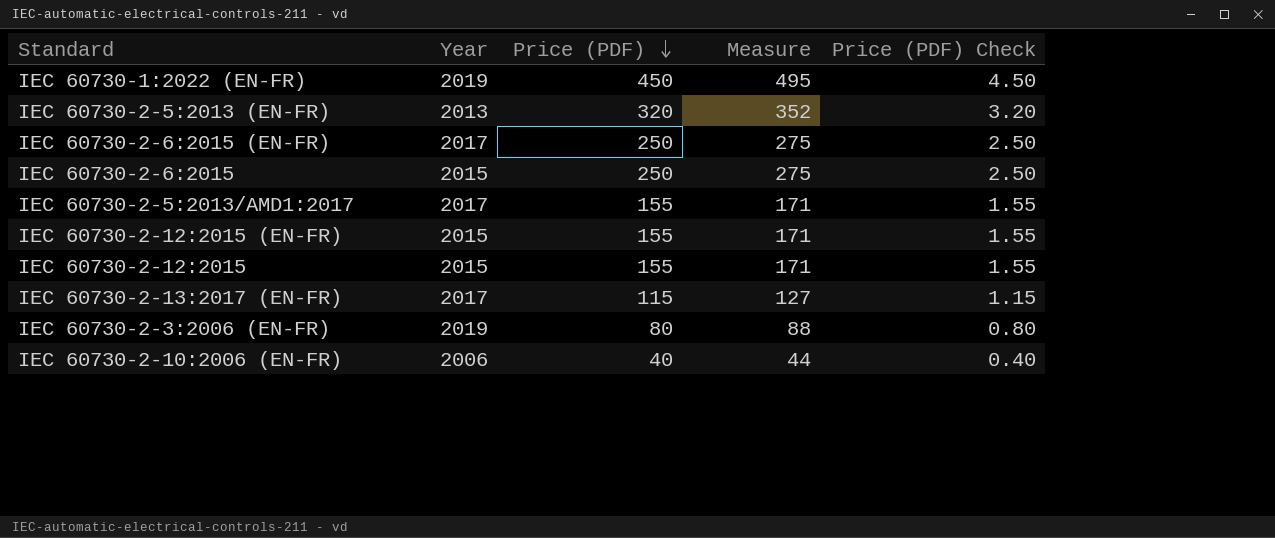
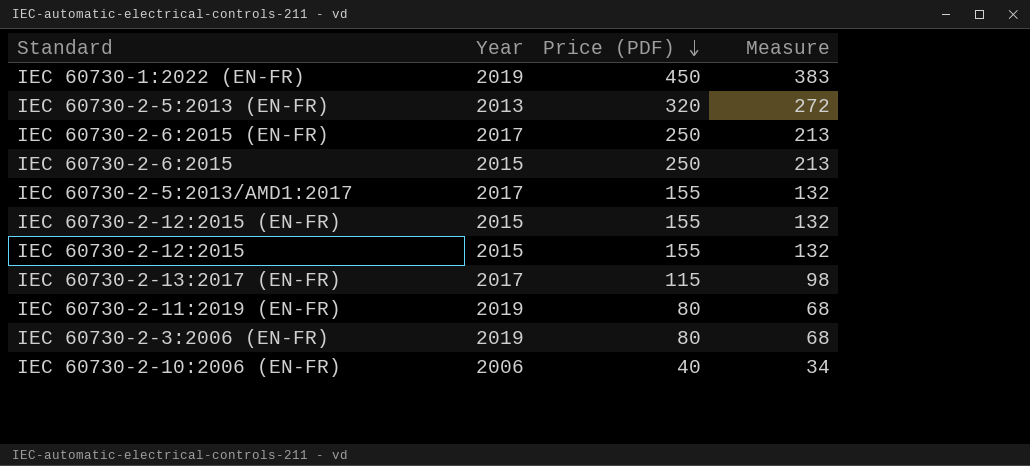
column Price (PDF) Check | formula: [Price (PDF)] * 0.01 -> none
column Measure | formula: [Price (PDF)] * 1.1 -> [Price (PDF)] * 0.85
row IEC 60730-2-11:2019 (EN-FR): none -> 2019 | 80 | 68

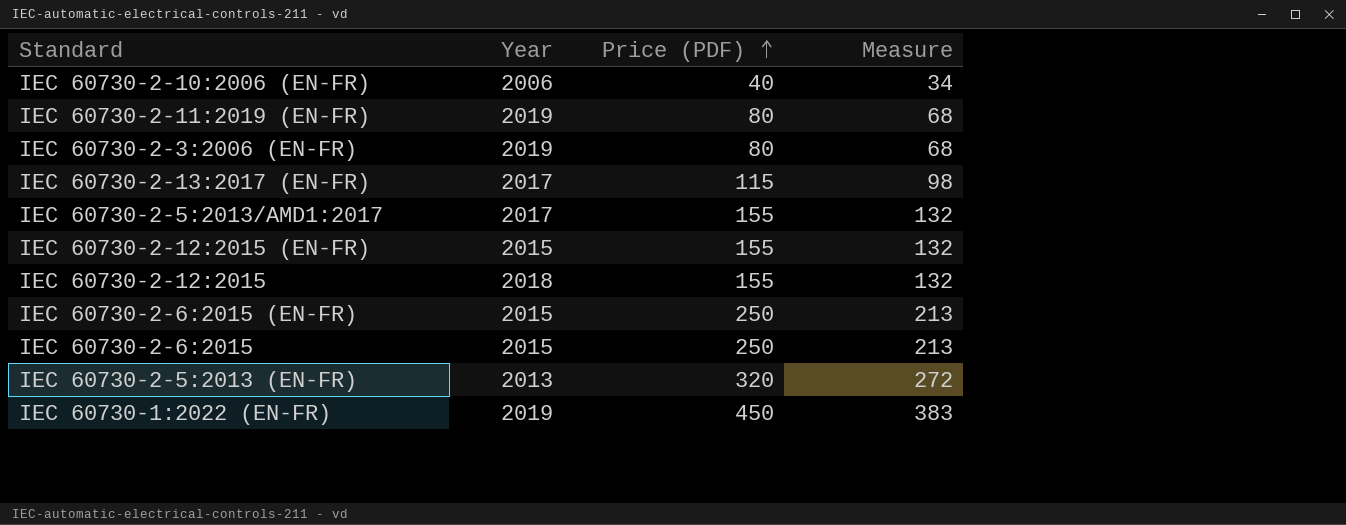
row order: Price (PDF) descending -> Price (PDF) ascending
IEC 60730-2-12:2015 | Year: 2015 -> 2018
IEC 60730-2-6:2015 (EN-FR) | Year: 2017 -> 2015

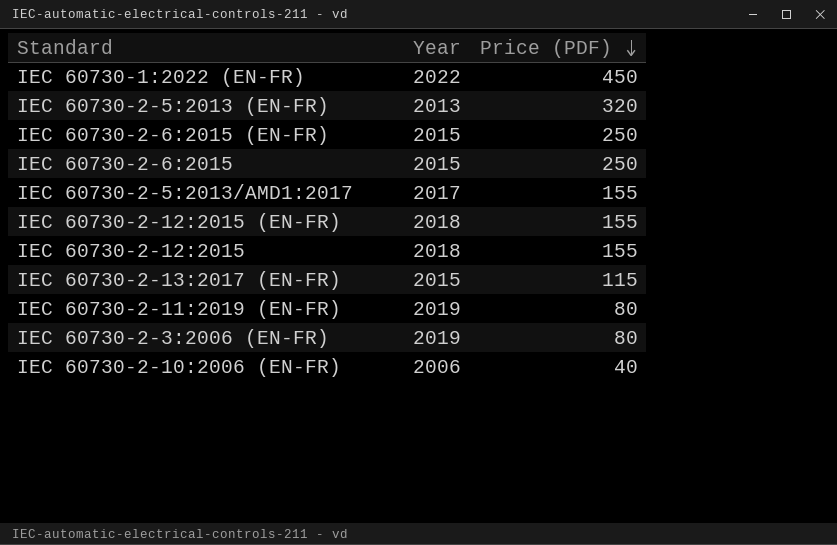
row order: Price (PDF) ascending -> Price (PDF) descending
column Measure | formula: [Price (PDF)] * 0.85 -> none
IEC 60730-1:2022 (EN-FR) | Year: 2019 -> 2022
IEC 60730-2-12:2015 (EN-FR) | Year: 2015 -> 2018
IEC 60730-2-13:2017 (EN-FR) | Year: 2017 -> 2015

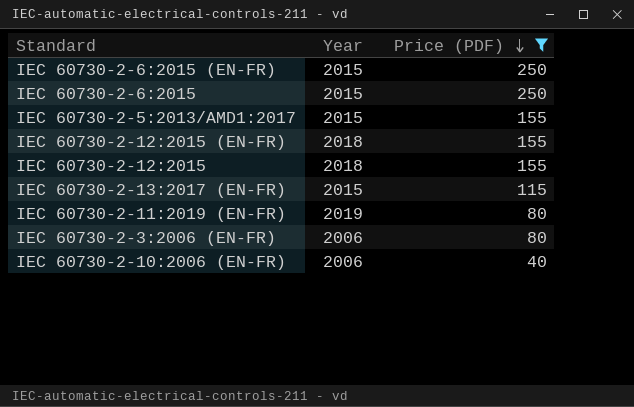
filter: none -> Price (PDF) <= 250
IEC 60730-2-5:2013/AMD1:2017 | Year: 2017 -> 2015
IEC 60730-2-3:2006 (EN-FR) | Year: 2019 -> 2006

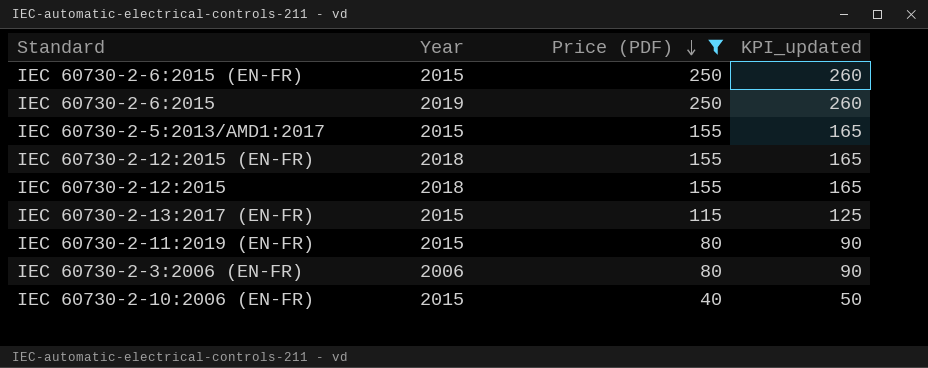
column KPI_updated | formula: none -> [Price (PDF)] + 10
IEC 60730-2-6:2015 | Year: 2015 -> 2019
IEC 60730-2-11:2019 (EN-FR) | Year: 2019 -> 2015
IEC 60730-2-10:2006 (EN-FR) | Year: 2006 -> 2015

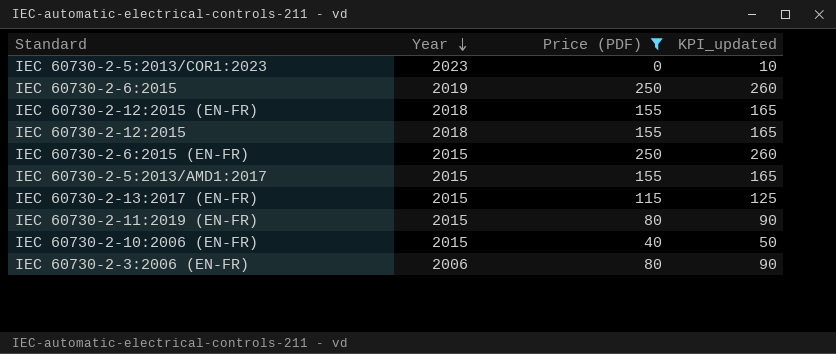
row order: Price (PDF) descending -> Year descending
row IEC 60730-2-5:2013/COR1:2023: none -> 2023 | 0 | 10

